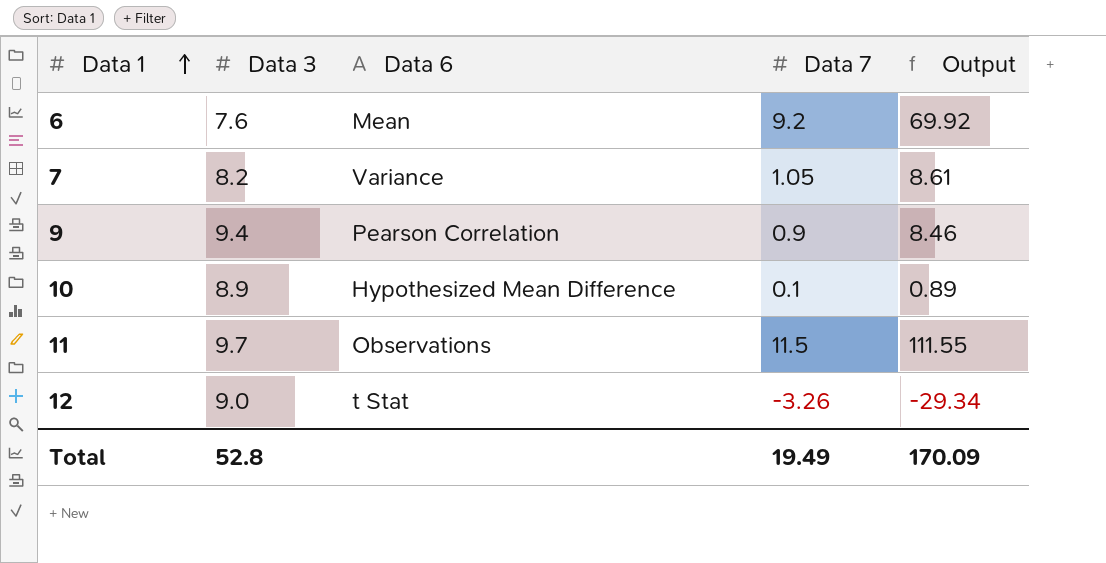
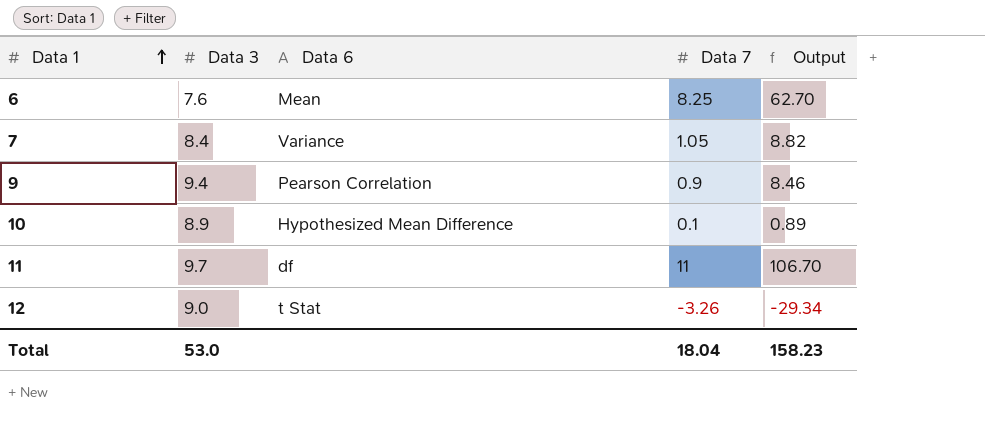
6 | Data 7: 9.2 -> 8.25
6 | Output: 69.92 -> 62.70
7 | Data 3: 8.2 -> 8.4
7 | Output: 8.61 -> 8.82
11 | Data 6: Observations -> df
11 | Data 7: 11.5 -> 11
11 | Output: 111.55 -> 106.70
Total | Data 3: 52.8 -> 53.0
Total | Data 7: 19.49 -> 18.04
Total | Output: 170.09 -> 158.23

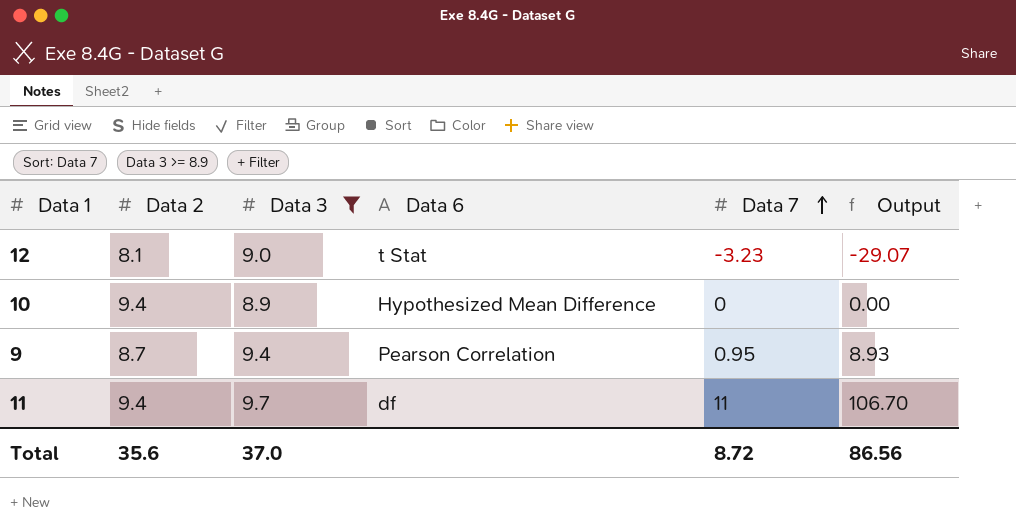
filter: none -> Data 3 >= 8.9
row order: Data 1 ascending -> Data 7 ascending
column Data 2 | position: none -> 2
12 | Data 7: -3.26 -> -3.23
12 | Output: -29.34 -> -29.07
10 | Data 7: 0.1 -> 0
10 | Output: 0.89 -> 0.00
9 | Data 7: 0.9 -> 0.95
9 | Output: 8.46 -> 8.93
Total | Data 3: 53.0 -> 37.0
Total | Data 7: 18.04 -> 8.72
Total | Output: 158.23 -> 86.56

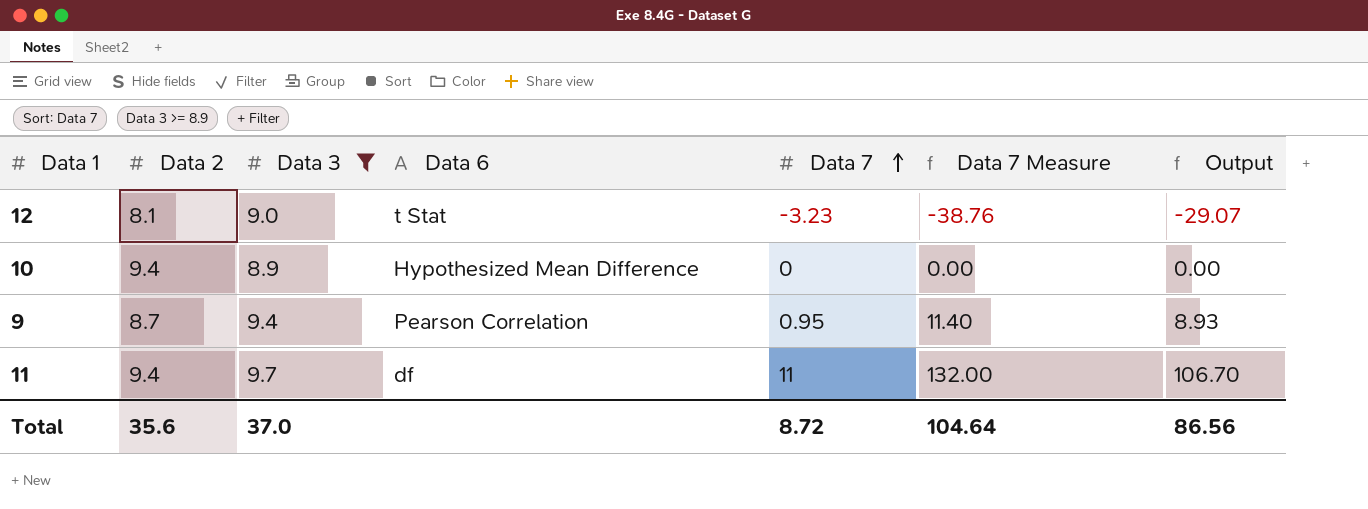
column Data 7 Measure | formula: none -> [Data 7] * 12

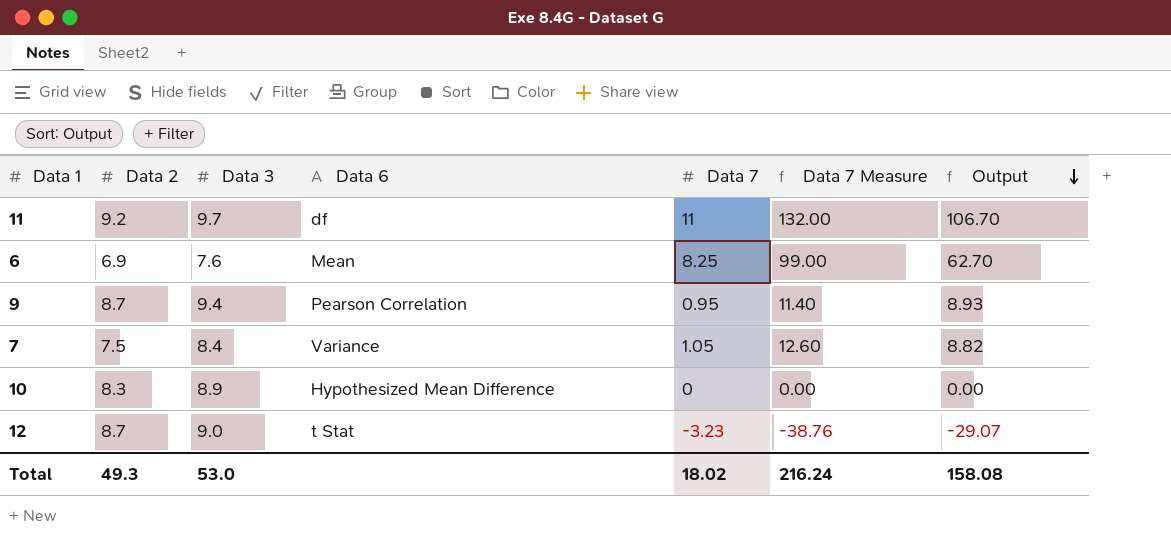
filter: Data 3 >= 8.9 -> none
row order: Data 7 ascending -> Output descending
11 | Data 2: 9.4 -> 9.2
10 | Data 2: 9.4 -> 8.3
12 | Data 2: 8.1 -> 8.7
Total | Data 2: 35.6 -> 49.3
Total | Data 3: 37.0 -> 53.0
Total | Data 7: 8.72 -> 18.02
Total | Data 7 Measure: 104.64 -> 216.24
Total | Output: 86.56 -> 158.08

